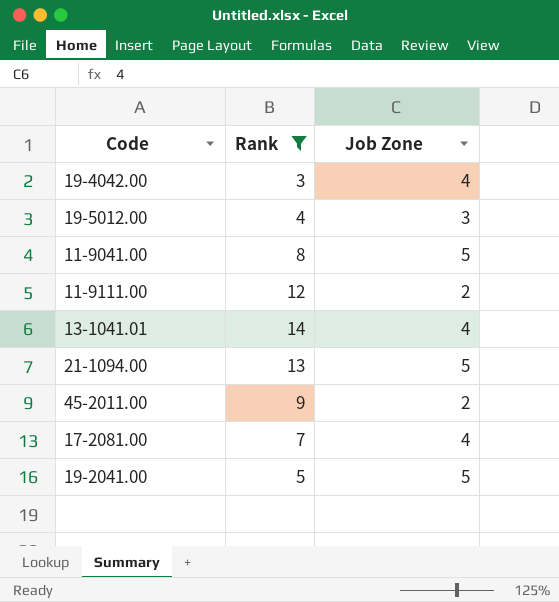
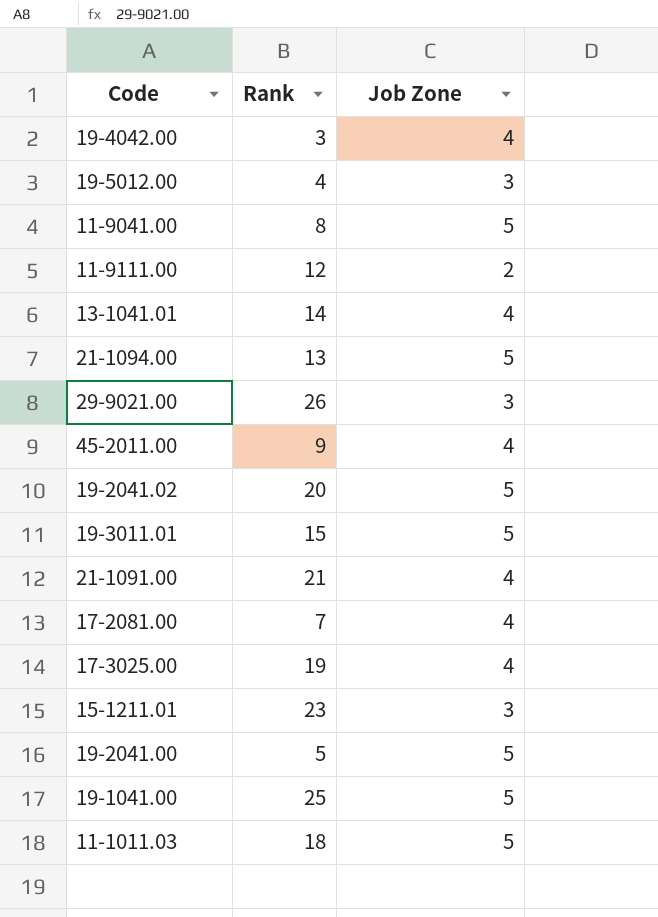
filter: Rank <= 14 -> none
45-2011.00 | Job Zone: 2 -> 4

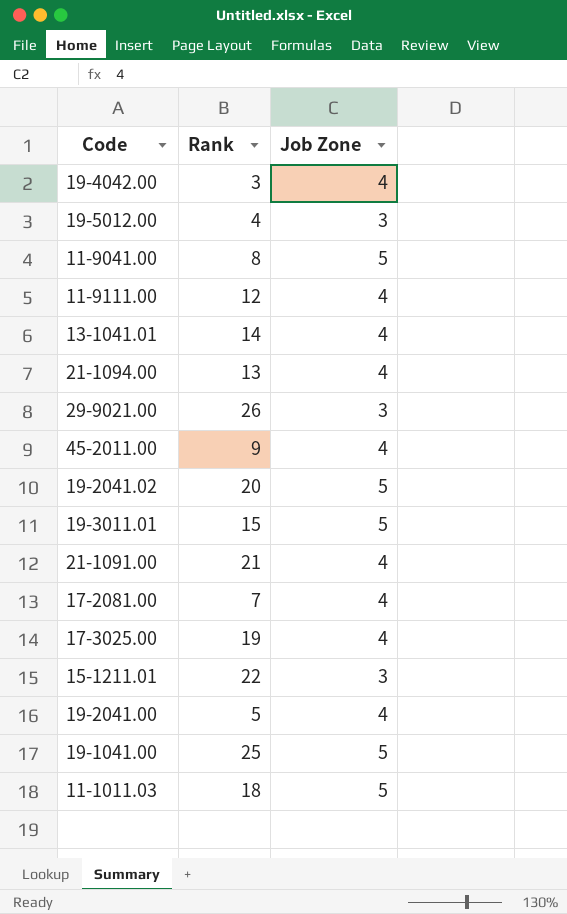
11-9111.00 | Job Zone: 2 -> 4
21-1094.00 | Job Zone: 5 -> 4
15-1211.01 | Rank: 23 -> 22
19-2041.00 | Job Zone: 5 -> 4

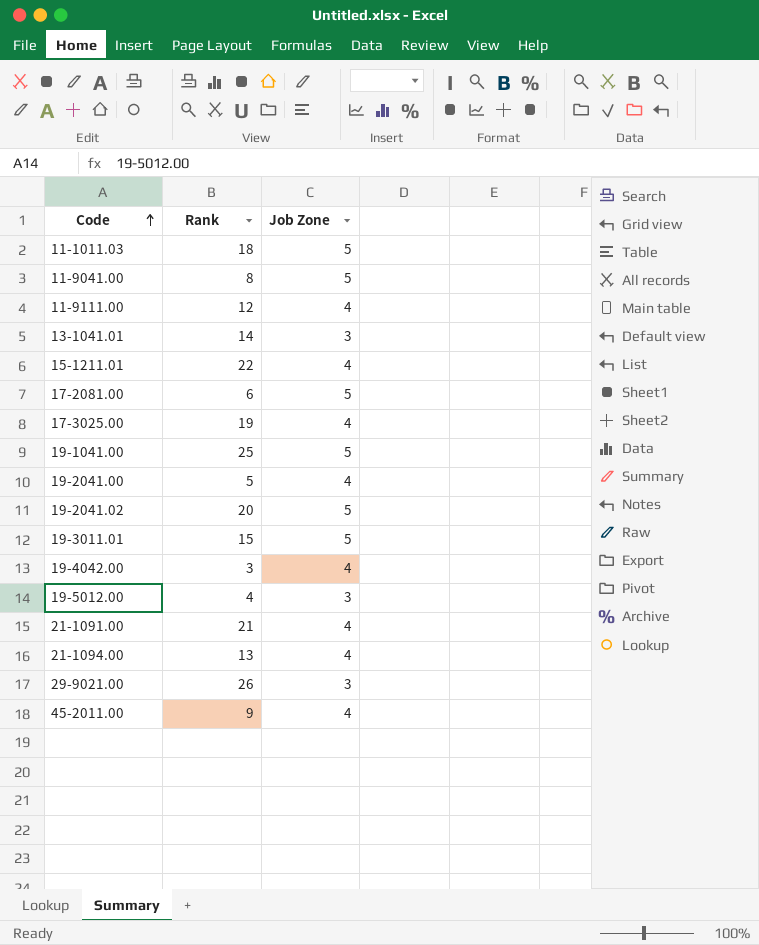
row order: none -> Code ascending
13-1041.01 | Job Zone: 4 -> 3
15-1211.01 | Job Zone: 3 -> 4
17-2081.00 | Rank: 7 -> 6
17-2081.00 | Job Zone: 4 -> 5

